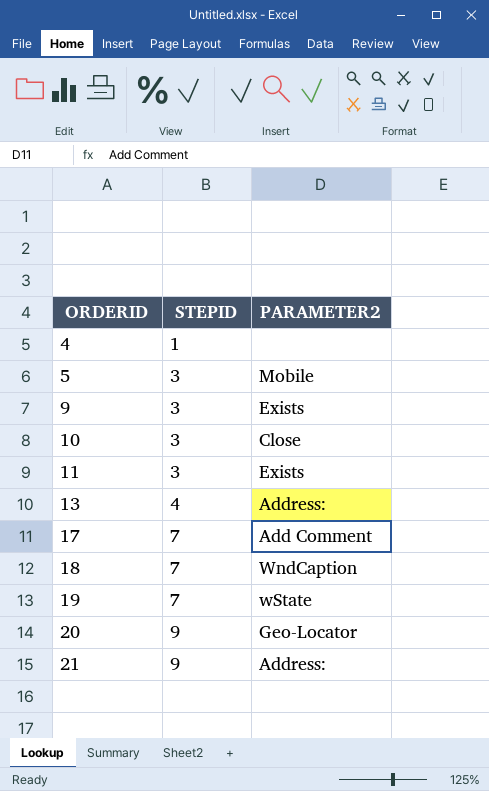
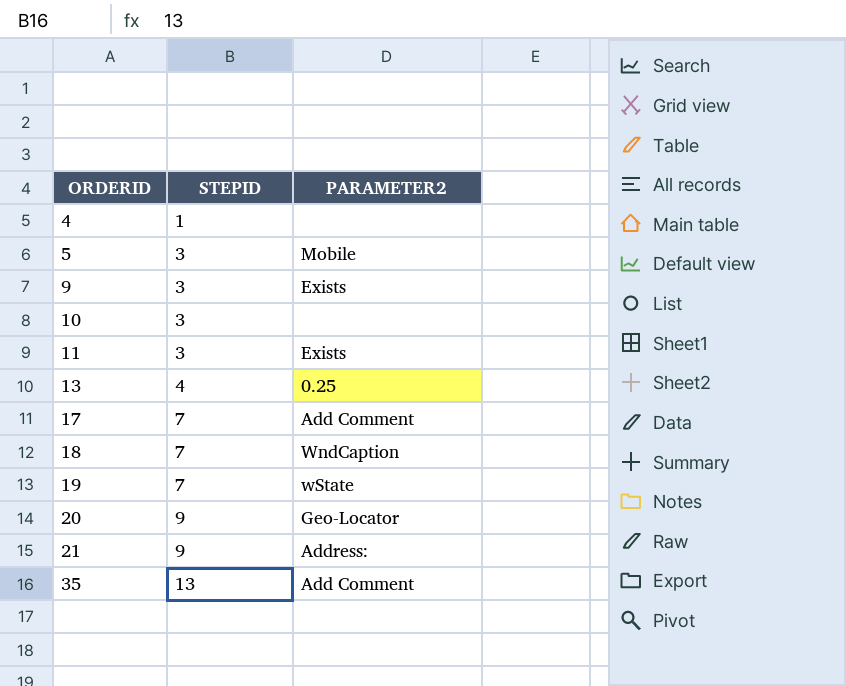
10 | PARAMETER2: Close -> none
13 | PARAMETER2: Address: -> 0.25
row 35: none -> 13 | Add Comment

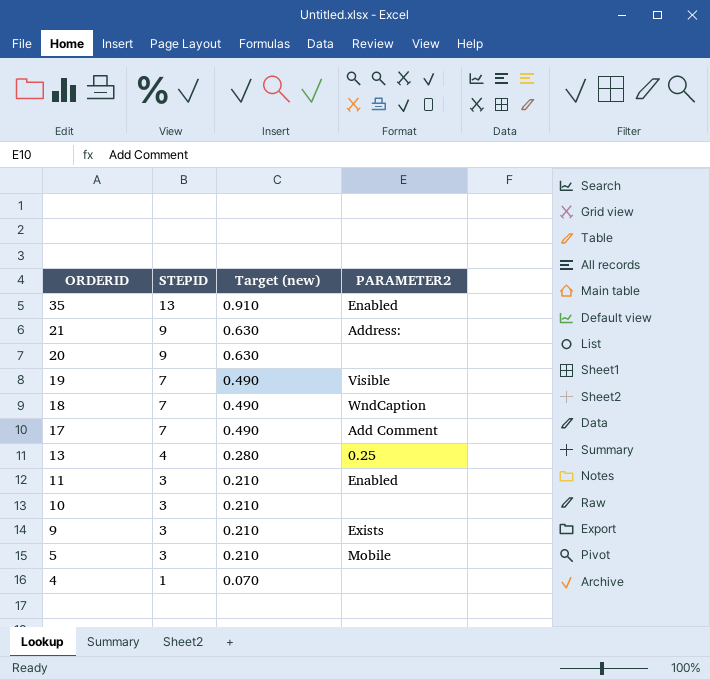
row order: ORDERID ascending -> ORDERID descending
column Target (new) | formula: none -> [STEPID] * 0.07
35 | PARAMETER2: Add Comment -> Enabled
20 | PARAMETER2: Geo-Locator -> none
19 | PARAMETER2: wState -> Visible
11 | PARAMETER2: Exists -> Enabled

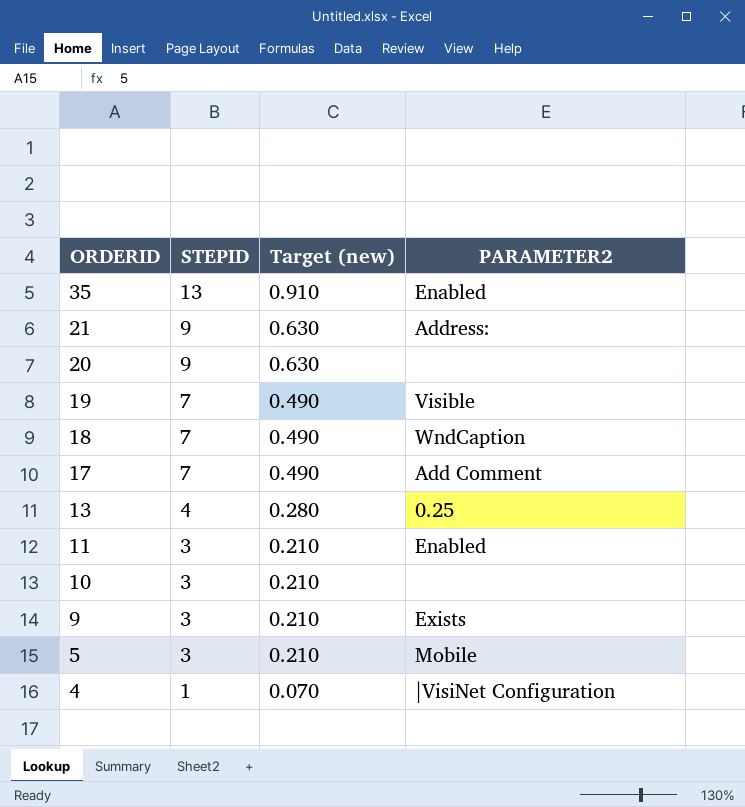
4 | PARAMETER2: none -> |VisiNet Configuration

